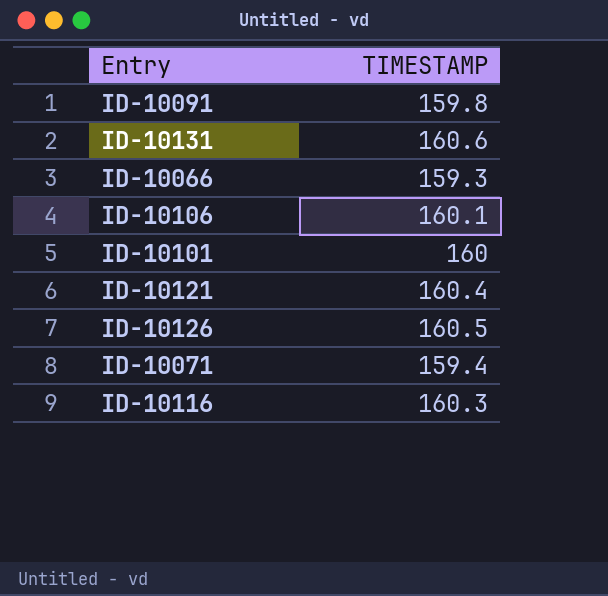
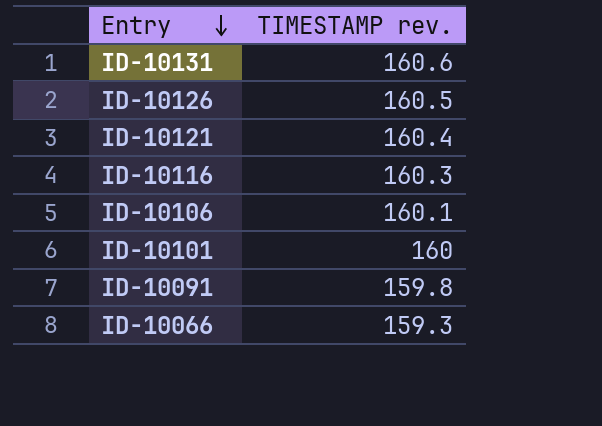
row order: none -> Entry descending
column name: TIMESTAMP -> TIMESTAMP rev.
row ID-10071: 159.4 -> none

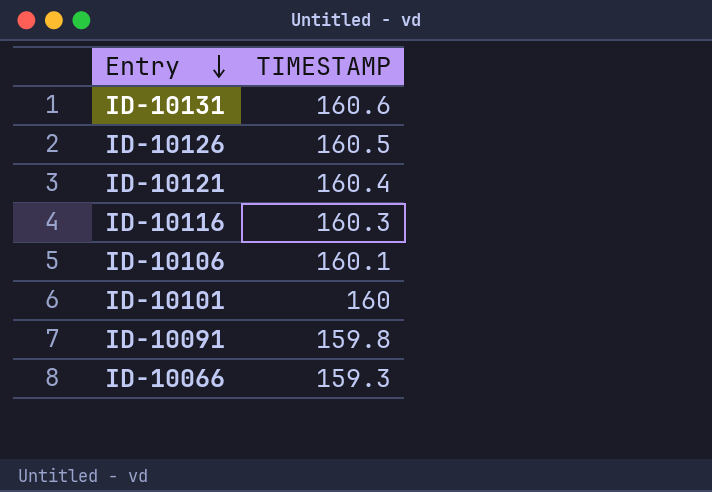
column name: TIMESTAMP rev. -> TIMESTAMP

